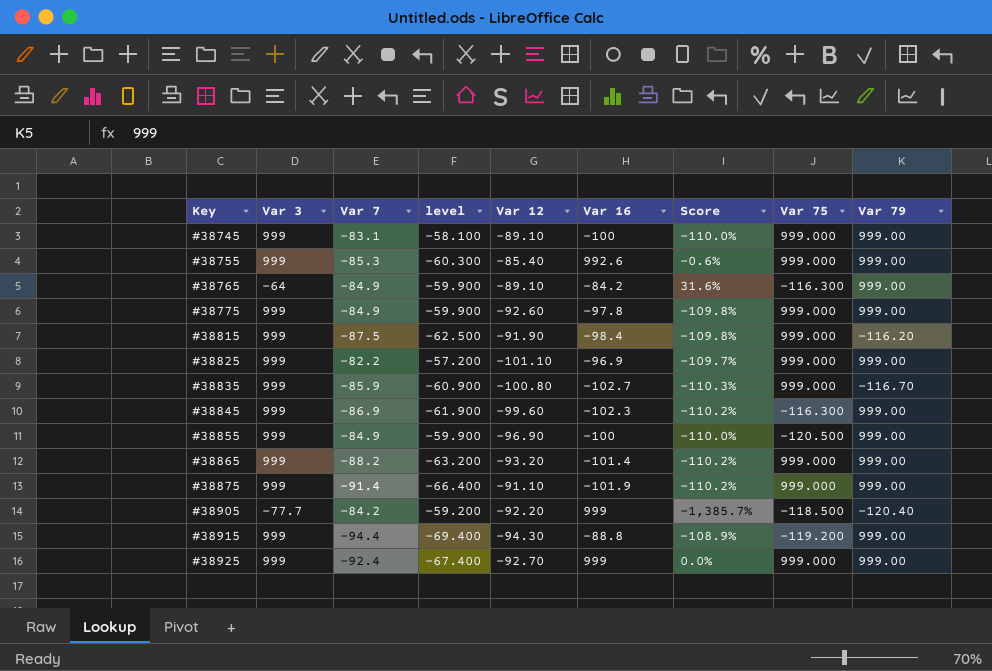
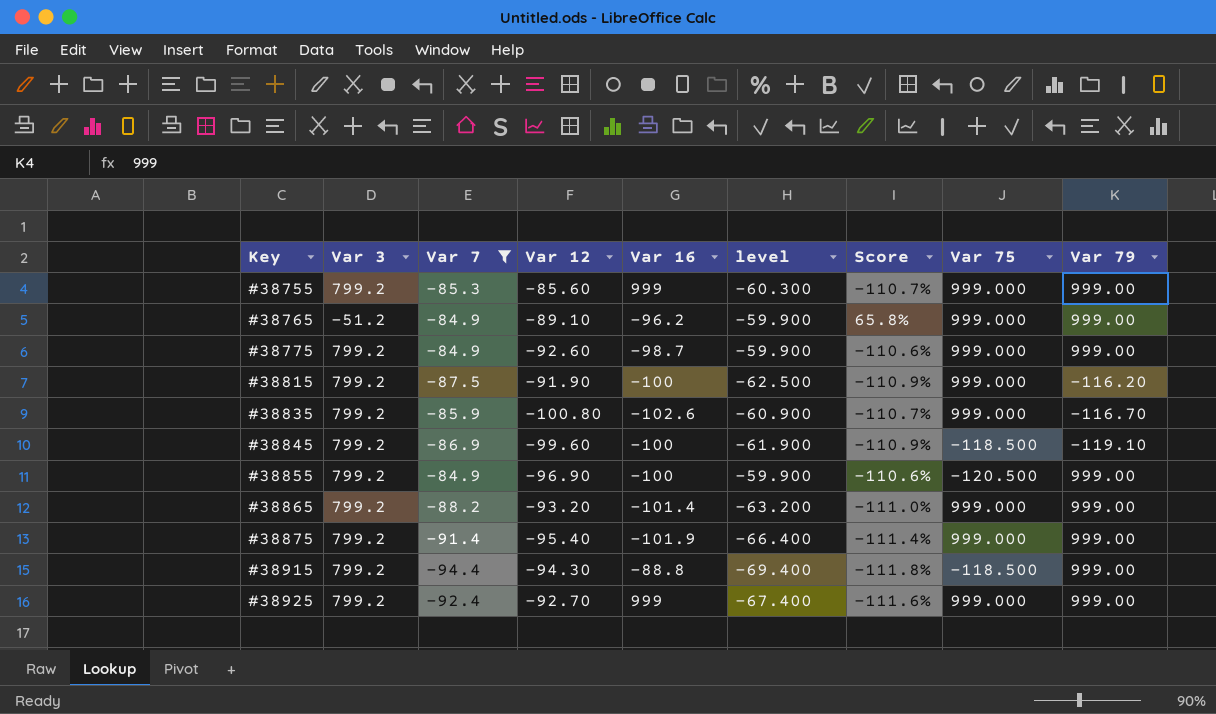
filter: none -> Var 7 <= -84.9
column level | position: 4 -> 6
column Score | formula: ([Var 16] - [Var 3]) / [Var 3] -> ([Var 7] - [Var 3]) / [Var 3]
#38755 | Var 3: 999 -> 799.2
#38755 | Var 12: -85.40 -> -85.60
#38755 | Var 16: 992.6 -> 999
#38765 | Var 3: -64 -> -51.2
#38765 | Var 16: -84.2 -> -96.2
#38765 | Var 75: -116.300 -> 999.000
#38775 | Var 3: 999 -> 799.2
#38775 | Var 16: -97.8 -> -98.7
#38815 | Var 3: 999 -> 799.2
#38815 | Var 16: -98.4 -> -100
#38835 | Var 3: 999 -> 799.2
#38835 | Var 16: -102.7 -> -102.6
#38845 | Var 3: 999 -> 799.2
#38845 | Var 16: -102.3 -> -100
#38845 | Var 75: -116.300 -> -118.500
#38845 | Var 79: 999.00 -> -119.10
#38855 | Var 3: 999 -> 799.2
#38865 | Var 3: 999 -> 799.2
#38875 | Var 3: 999 -> 799.2
#38875 | Var 12: -91.10 -> -95.40
#38915 | Var 3: 999 -> 799.2
#38915 | Var 75: -119.200 -> -118.500
#38925 | Var 3: 999 -> 799.2

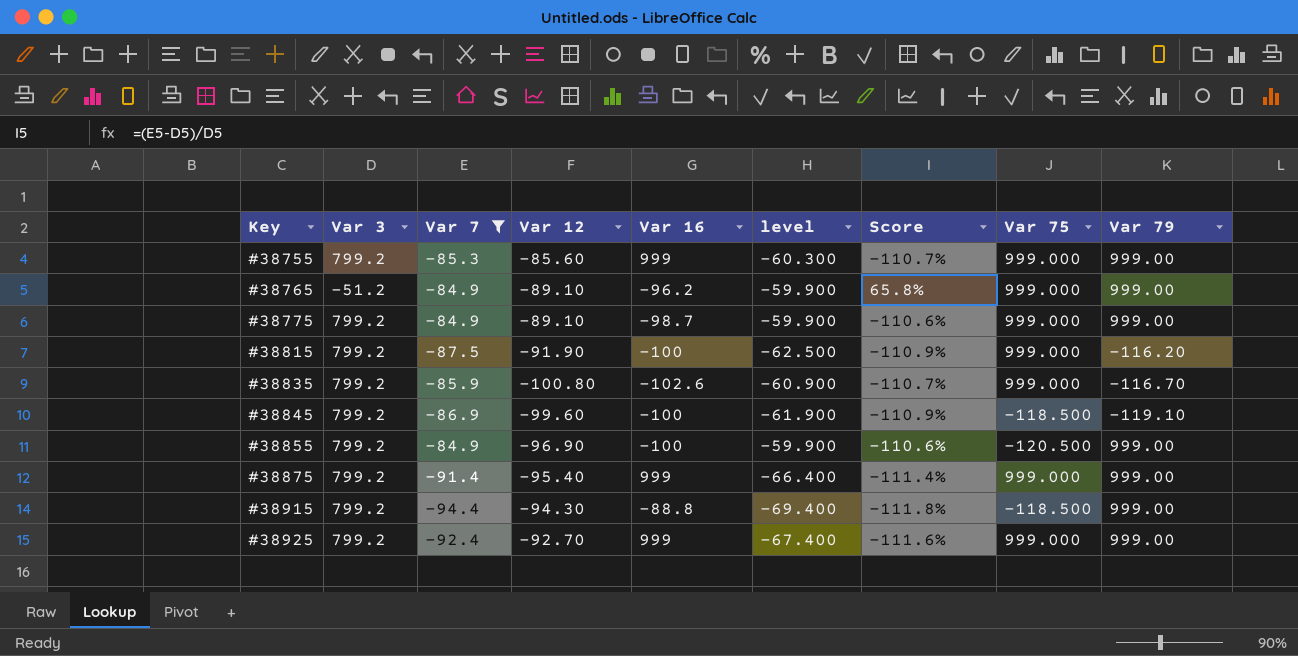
row #38865: 799.2 | -88.2 | -93.20 | -101.4 | -63.200 | -111.0% | 999.000 | 999.00 -> none
#38775 | Var 12: -92.60 -> -89.10
#38875 | Var 16: -101.9 -> 999

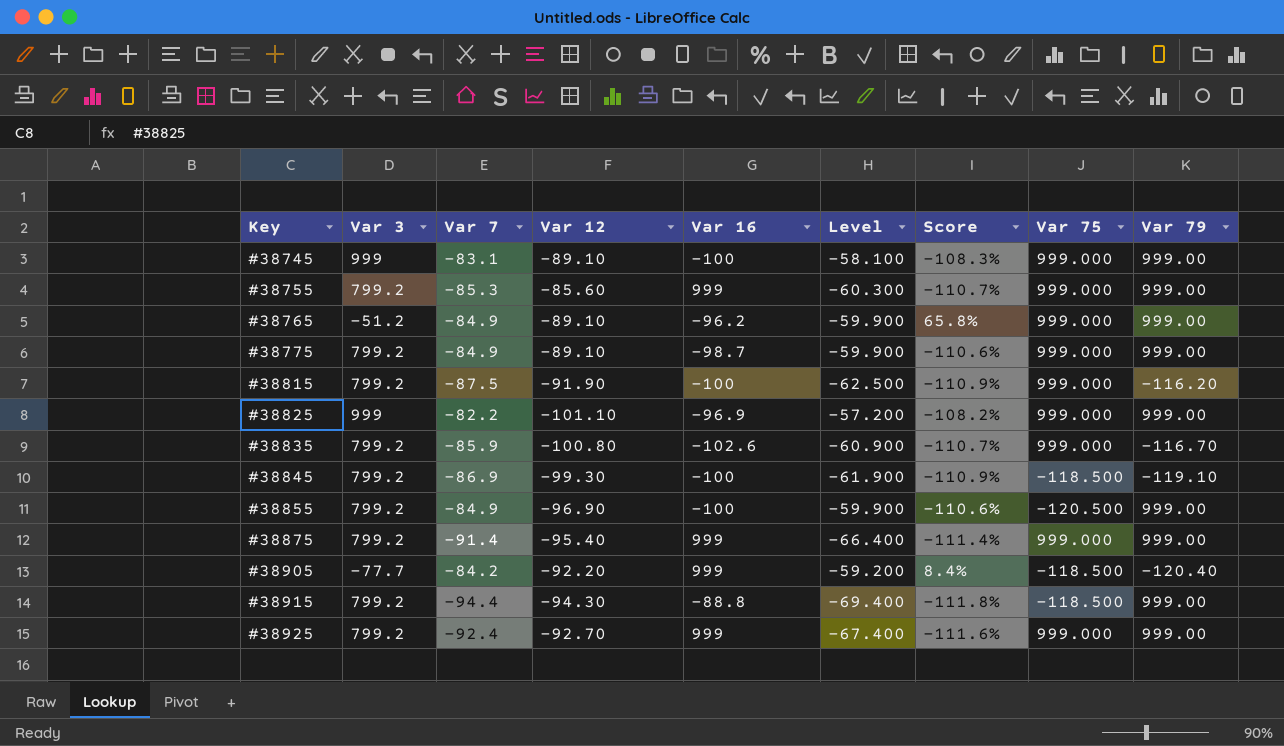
filter: Var 7 <= -84.9 -> none
column name: level -> Level
#38845 | Var 12: -99.60 -> -99.30

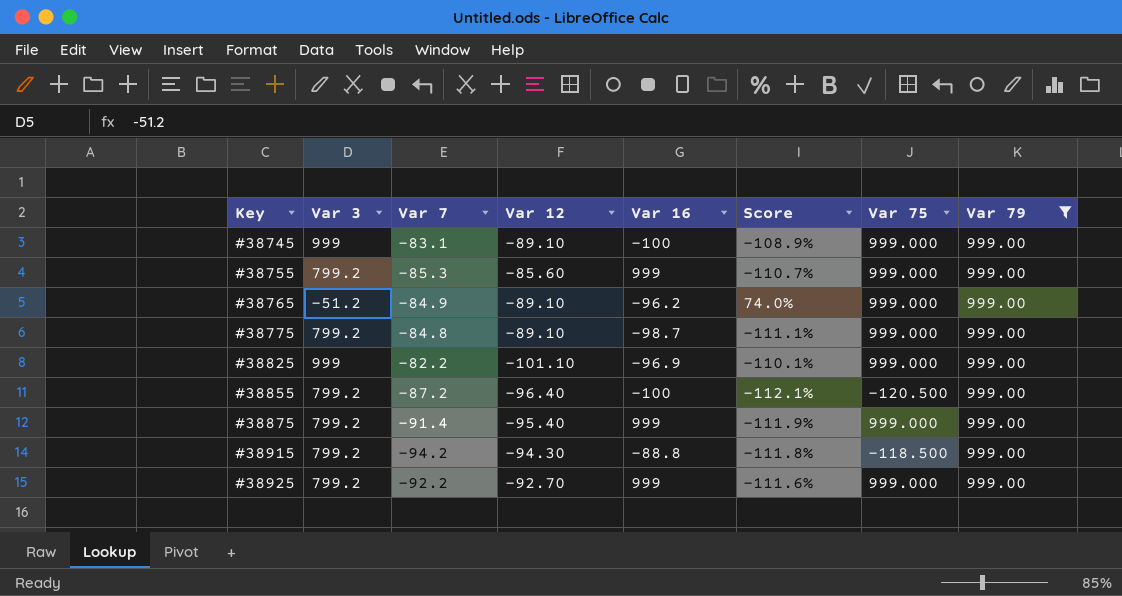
filter: none -> Var 79 = 999.00
column Level | formula: [Var 7] + 25 -> none
column Score | formula: ([Var 7] - [Var 3]) / [Var 3] -> ([Var 12] - [Var 3]) / [Var 3]
#38775 | Var 7: -84.9 -> -84.8
#38855 | Var 7: -84.9 -> -87.2
#38855 | Var 12: -96.90 -> -96.40
#38915 | Var 7: -94.4 -> -94.2
#38925 | Var 7: -92.4 -> -92.2

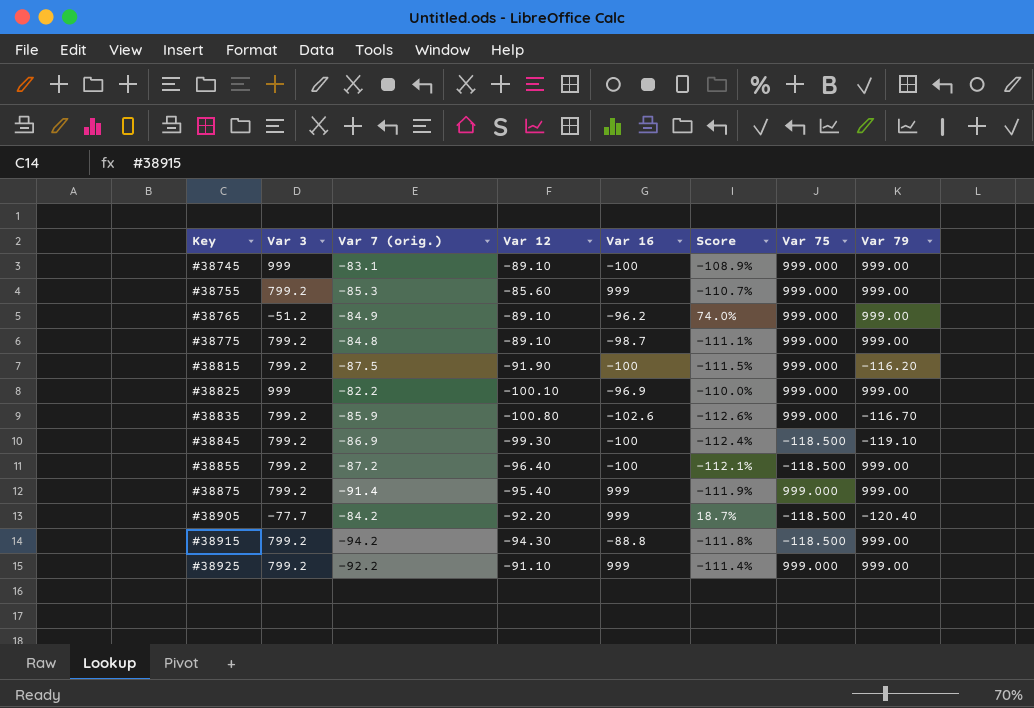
filter: Var 79 = 999.00 -> none
column name: Var 7 -> Var 7 (orig.)
#38825 | Var 12: -101.10 -> -100.10
#38825 | Score: -110.1% -> -110.0%
#38855 | Var 75: -120.500 -> -118.500
#38925 | Var 12: -92.70 -> -91.10
#38925 | Score: -111.6% -> -111.4%

